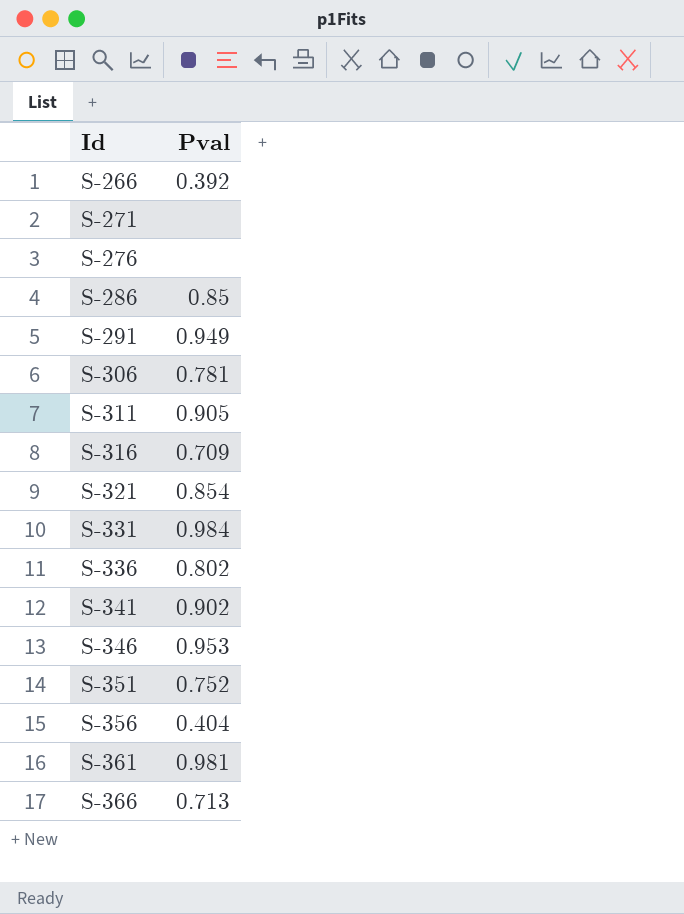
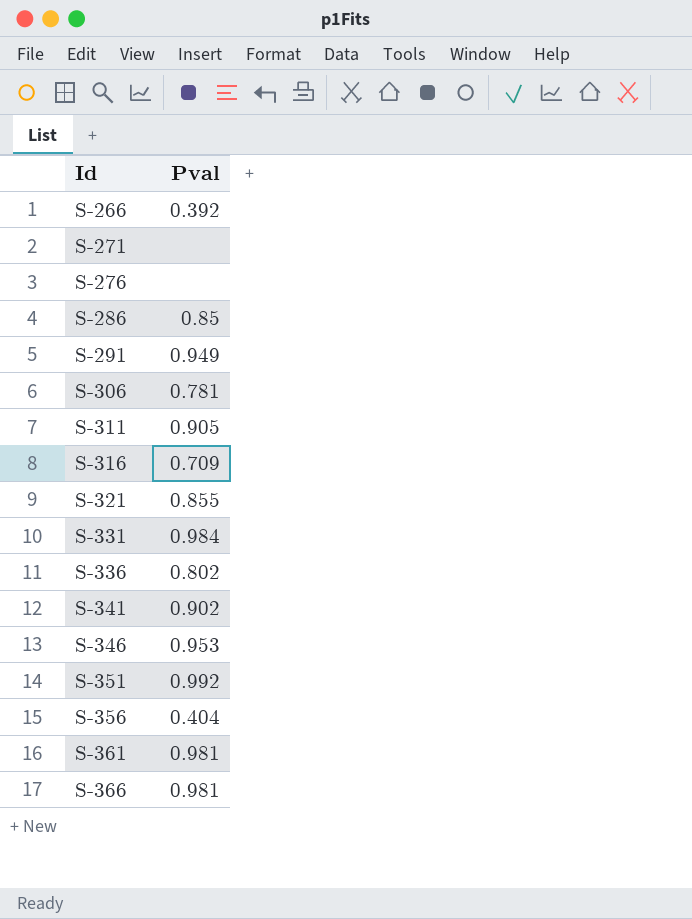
S-321 | Pval: 0.854 -> 0.855
S-351 | Pval: 0.752 -> 0.992
S-366 | Pval: 0.713 -> 0.981

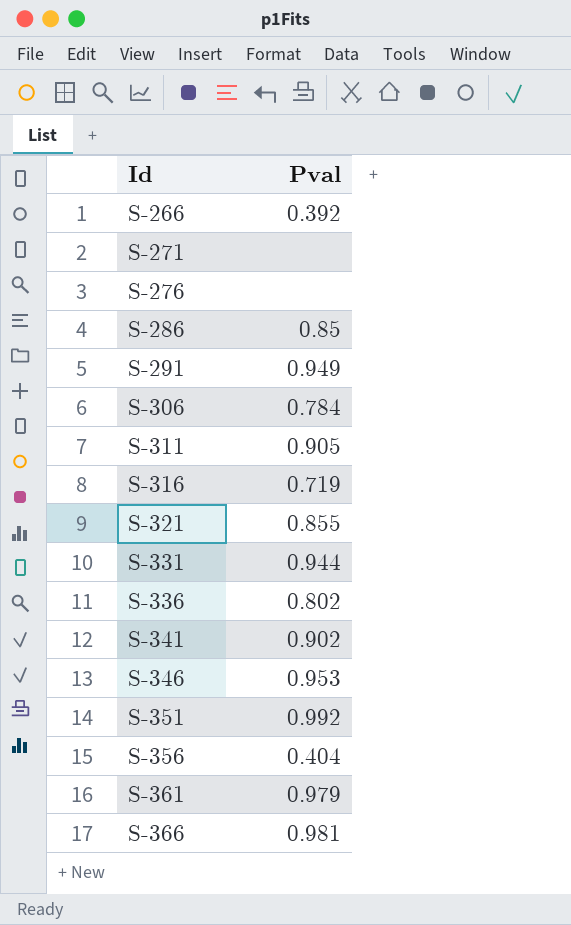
S-306 | Pval: 0.781 -> 0.784
S-316 | Pval: 0.709 -> 0.719
S-331 | Pval: 0.984 -> 0.944
S-361 | Pval: 0.981 -> 0.979

